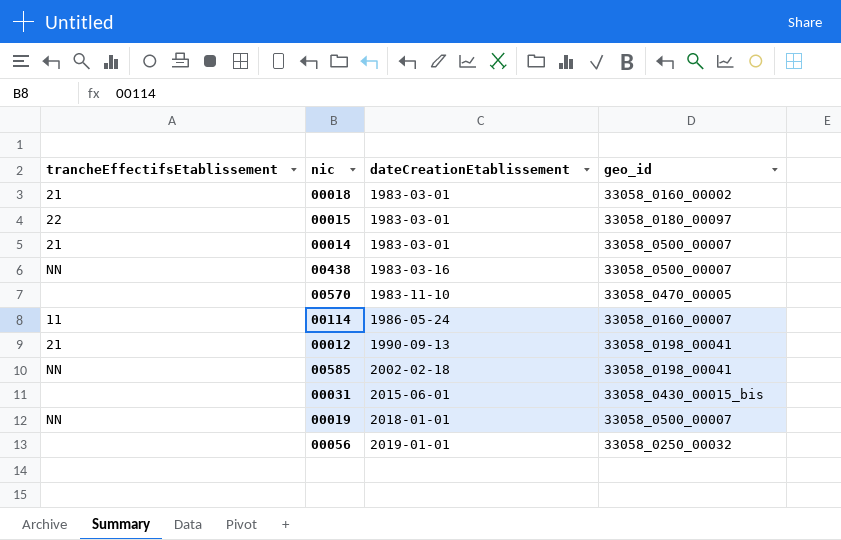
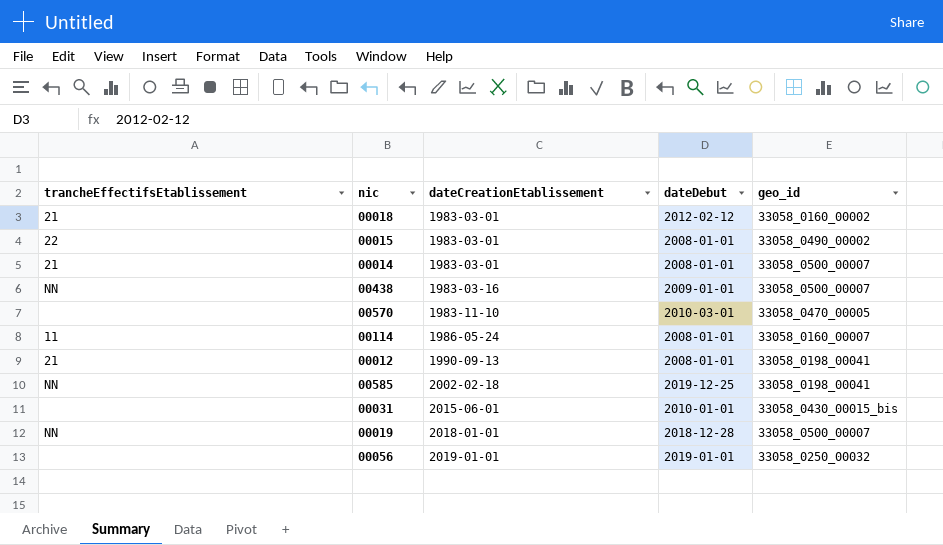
column dateDebut | position: none -> 4
00015 | geo_id: 33058_0180_00097 -> 33058_0490_00002

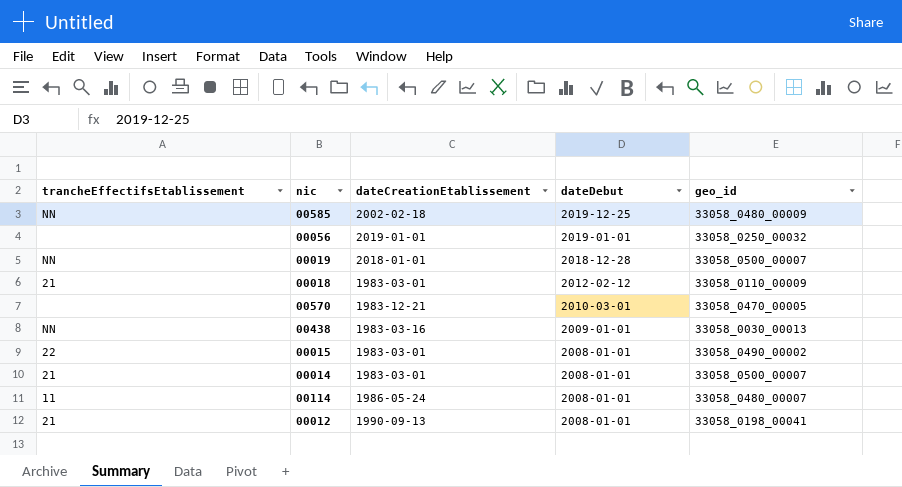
row order: dateCreationEtablissement ascending -> dateDebut descending
row 00031: none | 2015-06-01 | 2010-01-01 | 33058_0430_00015_bis -> none
00585 | geo_id: 33058_0198_00041 -> 33058_0480_00009
00018 | geo_id: 33058_0160_00002 -> 33058_0110_00009
00570 | dateCreationEtablissement: 1983-11-10 -> 1983-12-21
00438 | geo_id: 33058_0500_00007 -> 33058_0030_00013
00114 | geo_id: 33058_0160_00007 -> 33058_0480_00007

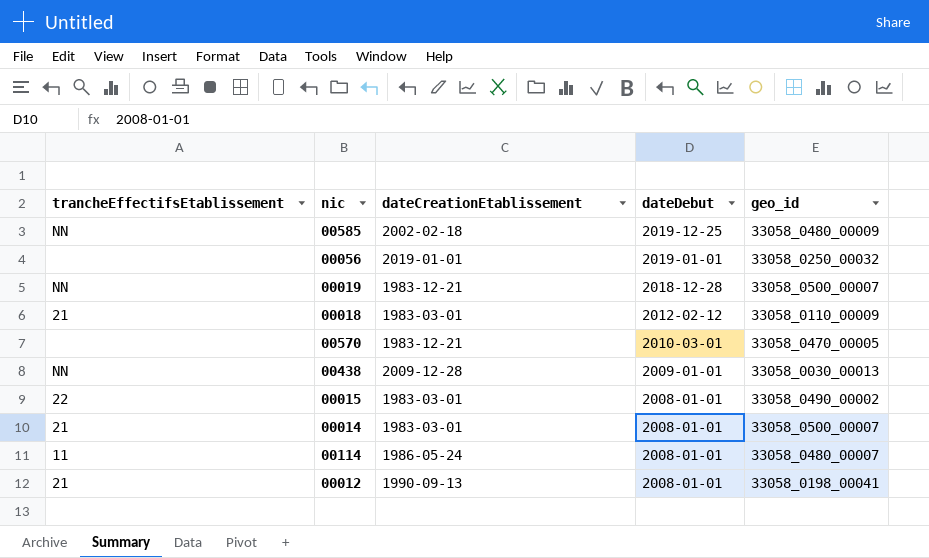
00019 | dateCreationEtablissement: 2018-01-01 -> 1983-12-21
00438 | dateCreationEtablissement: 1983-03-16 -> 2009-12-28

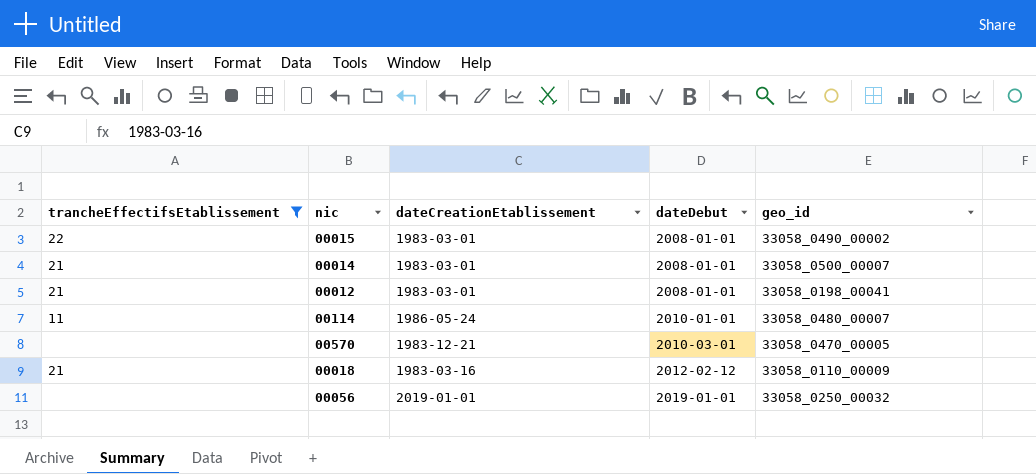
filter: none -> trancheEffectifsEtablissement != NN
row order: dateDebut descending -> dateDebut ascending
00012 | dateCreationEtablissement: 1990-09-13 -> 1983-03-01
00114 | dateDebut: 2008-01-01 -> 2010-01-01
00018 | dateCreationEtablissement: 1983-03-01 -> 1983-03-16

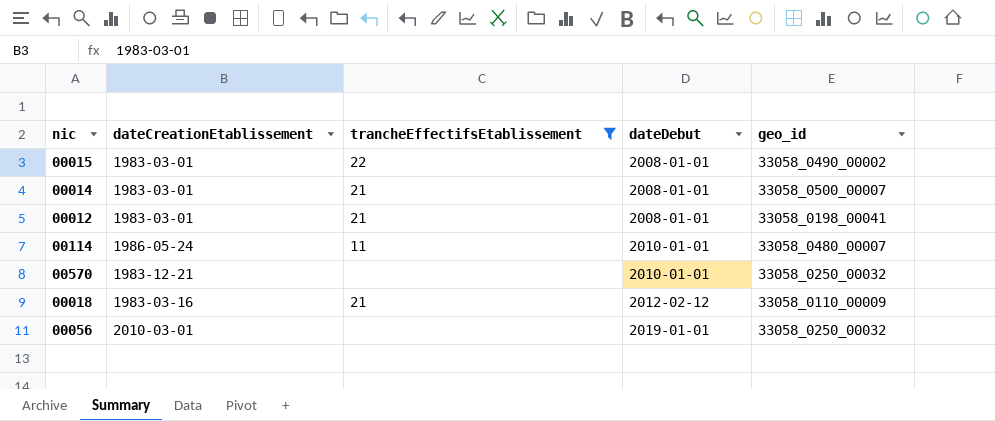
column trancheEffectifsEtablissement | position: 1 -> 3
00570 | dateDebut: 2010-03-01 -> 2010-01-01
00570 | geo_id: 33058_0470_00005 -> 33058_0250_00032
00056 | dateCreationEtablissement: 2019-01-01 -> 2010-03-01

